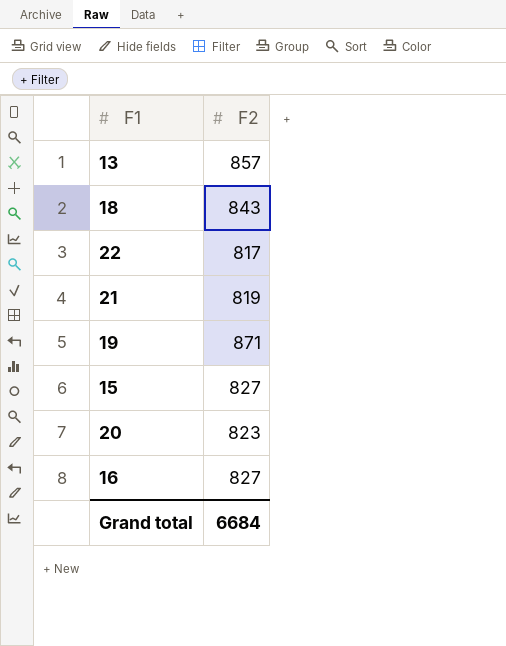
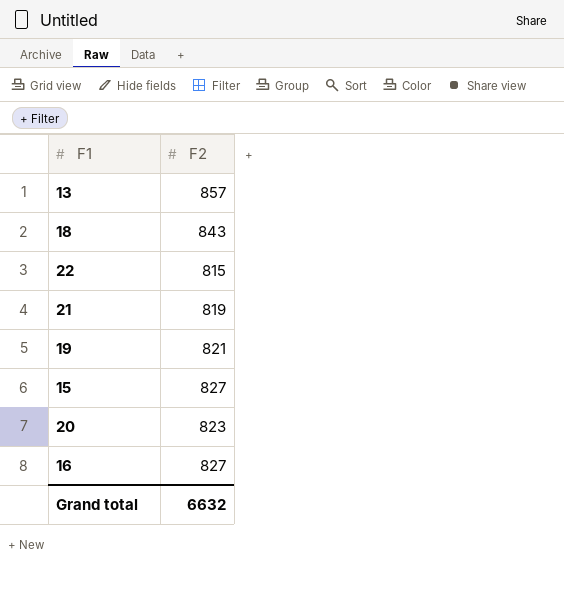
22 | F2: 817 -> 815
19 | F2: 871 -> 821
Grand total | F2: 6684 -> 6632

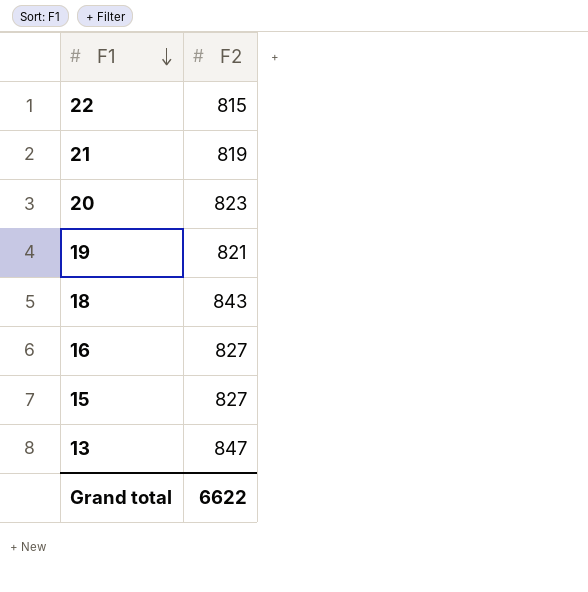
row order: none -> F1 descending
13 | F2: 857 -> 847
Grand total | F2: 6632 -> 6622

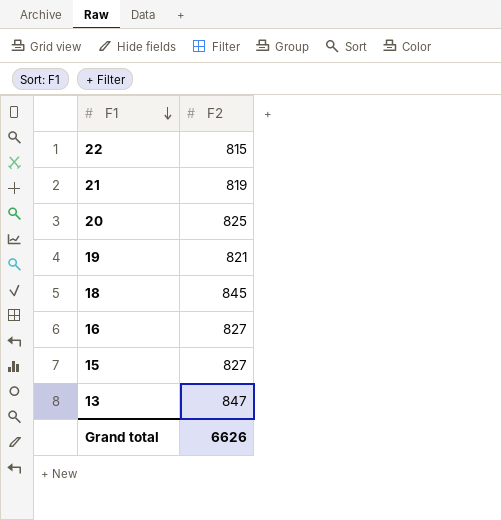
20 | F2: 823 -> 825
18 | F2: 843 -> 845
Grand total | F2: 6622 -> 6626

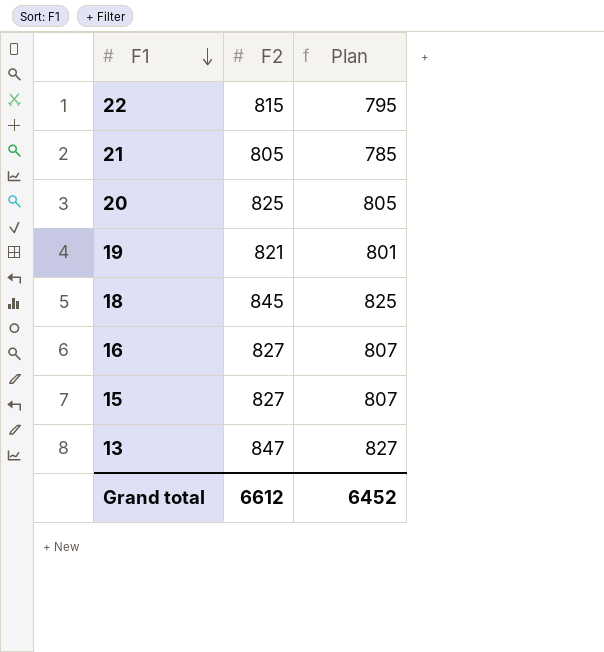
column Plan | formula: none -> [F2] - 20
21 | F2: 819 -> 805
Grand total | F2: 6626 -> 6612

